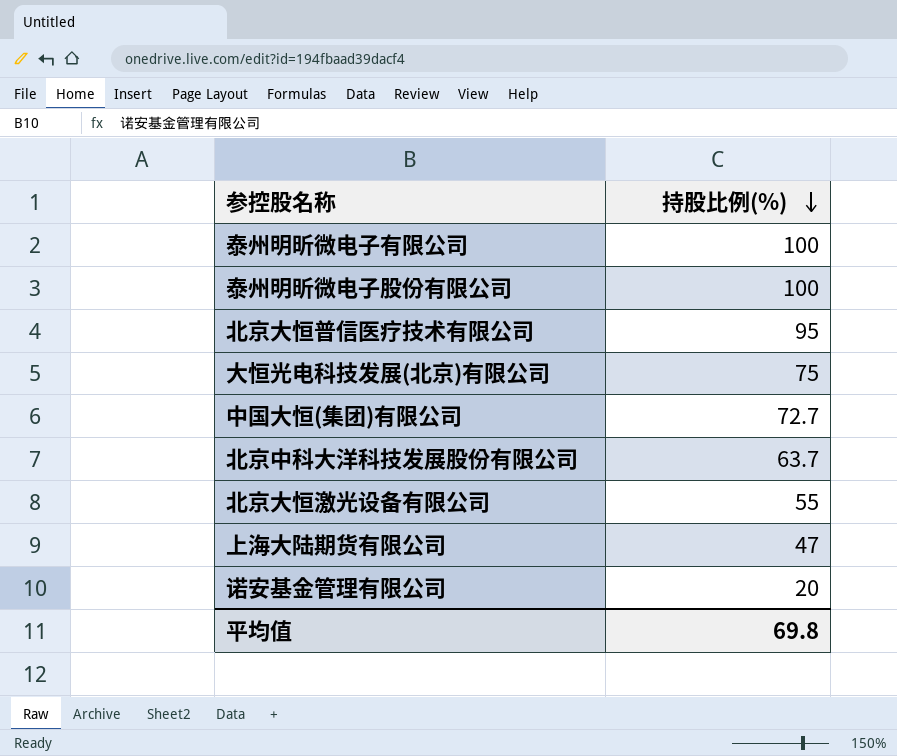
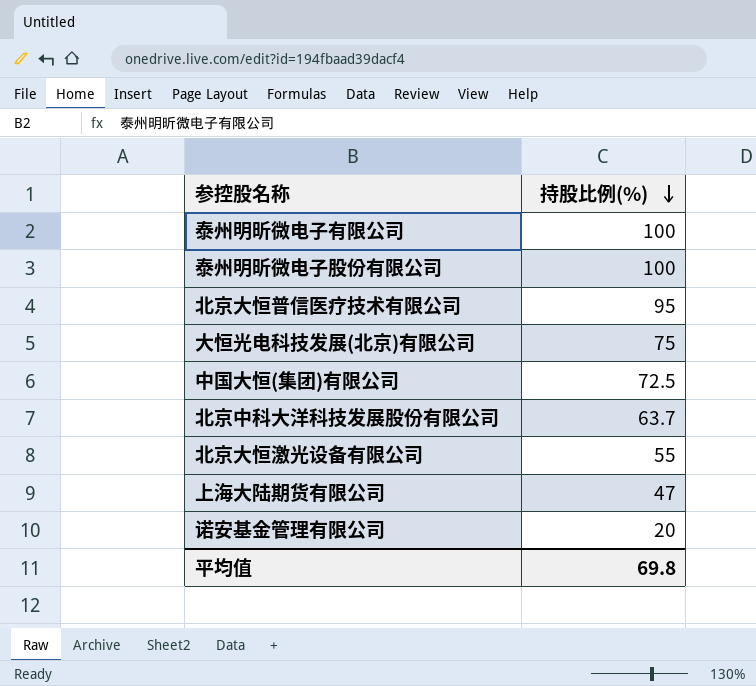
中国大恒(集团)有限公司 | 持股比例(%): 72.7 -> 72.5

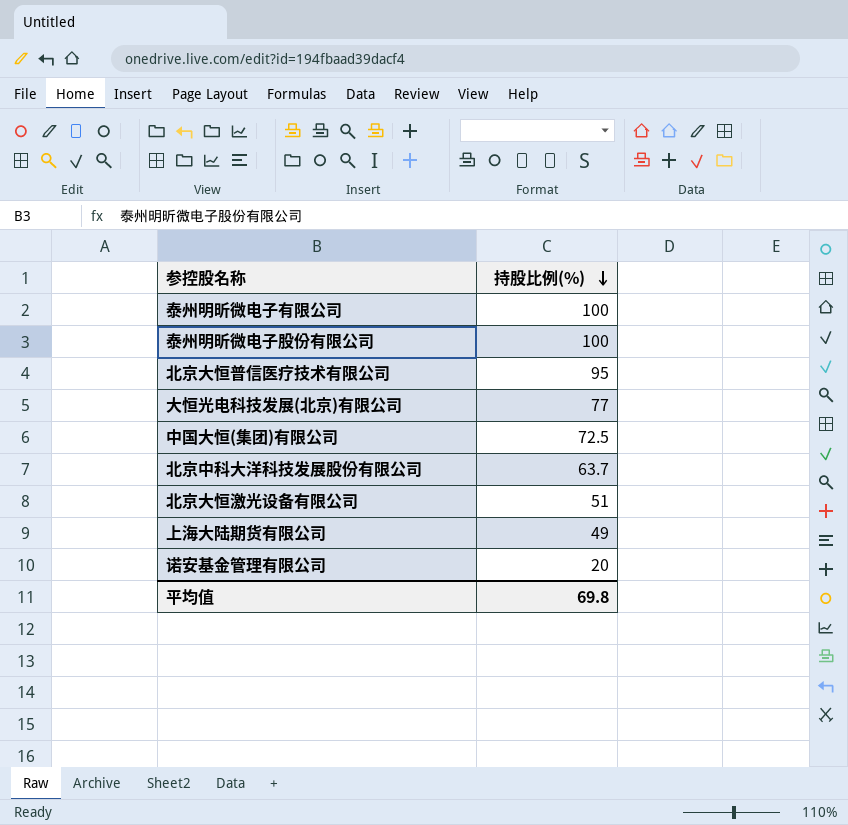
大恒光电科技发展(北京)有限公司 | 持股比例(%): 75 -> 77
北京大恒激光设备有限公司 | 持股比例(%): 55 -> 51
上海大陆期货有限公司 | 持股比例(%): 47 -> 49

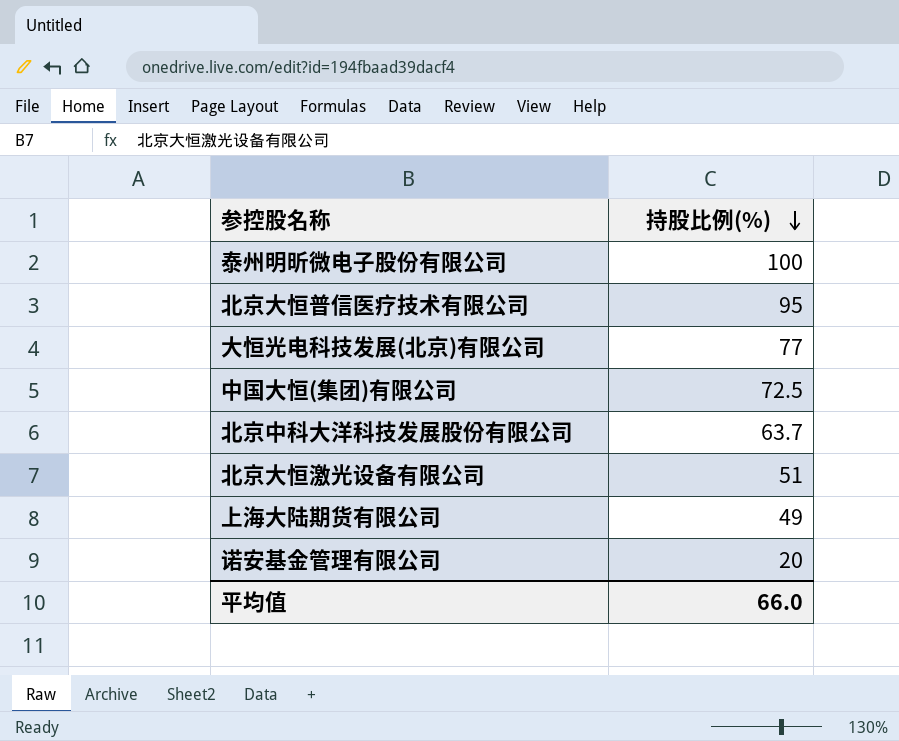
row 泰州明昕微电子有限公司: 100 -> none
平均值 | 持股比例(%): 69.8 -> 66.0

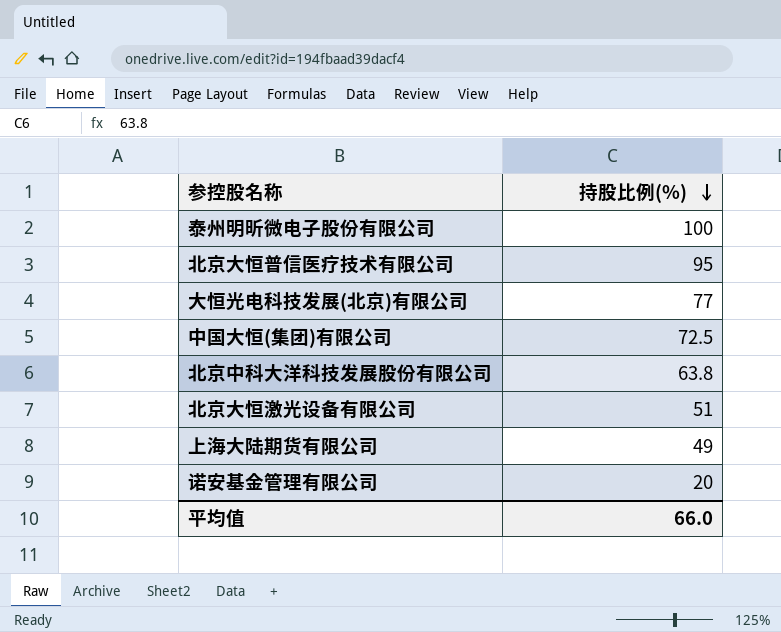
北京中科大洋科技发展股份有限公司 | 持股比例(%): 63.7 -> 63.8

